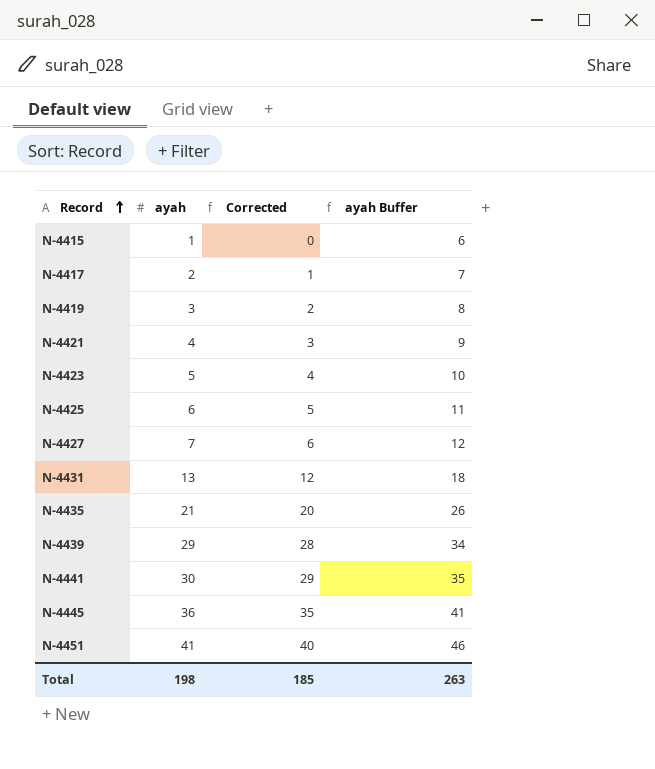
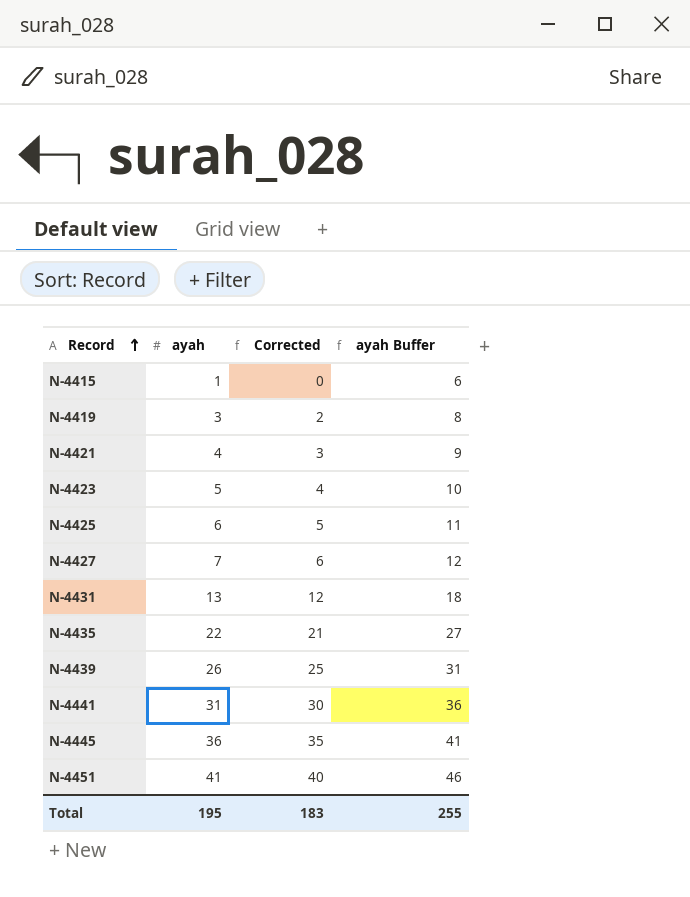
row N-4417: 2 | 1 | 7 -> none
N-4435 | ayah: 21 -> 22
N-4435 | Corrected: 20 -> 21
N-4435 | ayah Buffer: 26 -> 27
N-4439 | ayah: 29 -> 26
N-4439 | Corrected: 28 -> 25
N-4439 | ayah Buffer: 34 -> 31
N-4441 | ayah: 30 -> 31
N-4441 | Corrected: 29 -> 30
N-4441 | ayah Buffer: 35 -> 36
Total | ayah: 198 -> 195
Total | Corrected: 185 -> 183
Total | ayah Buffer: 263 -> 255

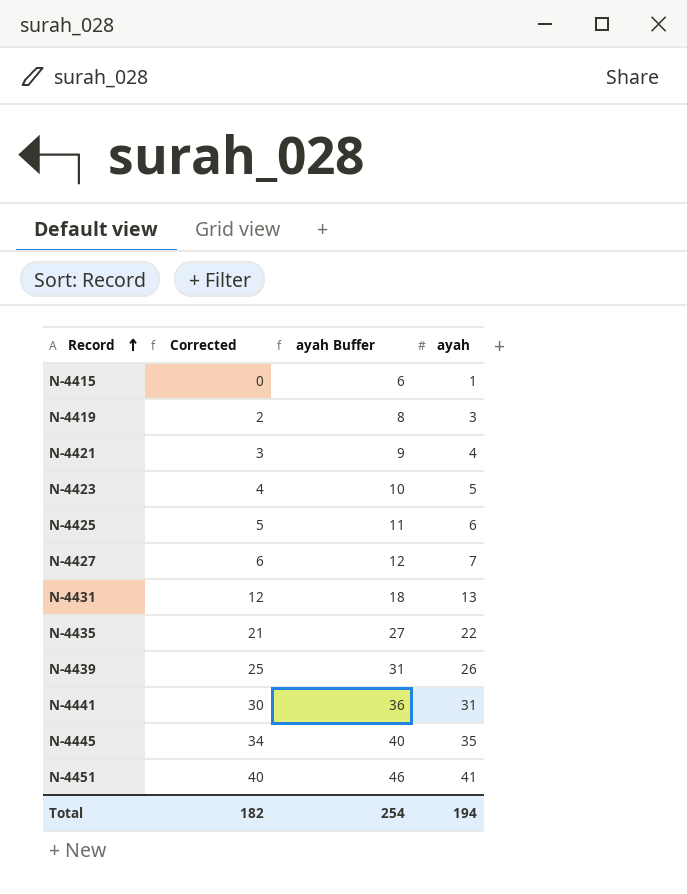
column ayah | position: 2 -> 4
N-4445 | Corrected: 35 -> 34
N-4445 | ayah Buffer: 41 -> 40
N-4445 | ayah: 36 -> 35
Total | Corrected: 183 -> 182
Total | ayah Buffer: 255 -> 254
Total | ayah: 195 -> 194

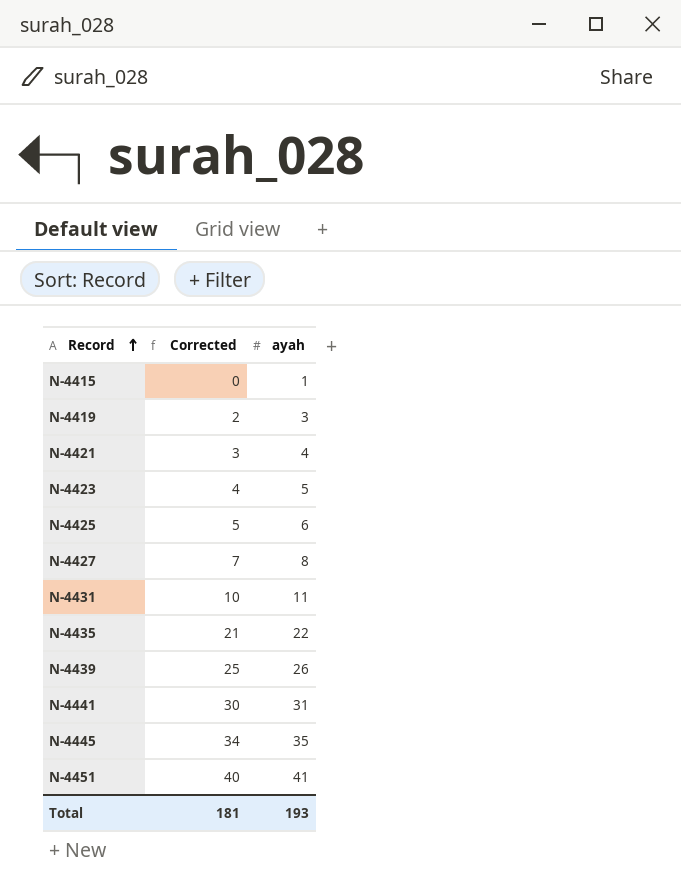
column ayah Buffer | formula: [ayah] + 5 -> none
N-4427 | Corrected: 6 -> 7
N-4427 | ayah: 7 -> 8
N-4431 | Corrected: 12 -> 10
N-4431 | ayah: 13 -> 11
Total | Corrected: 182 -> 181
Total | ayah: 194 -> 193

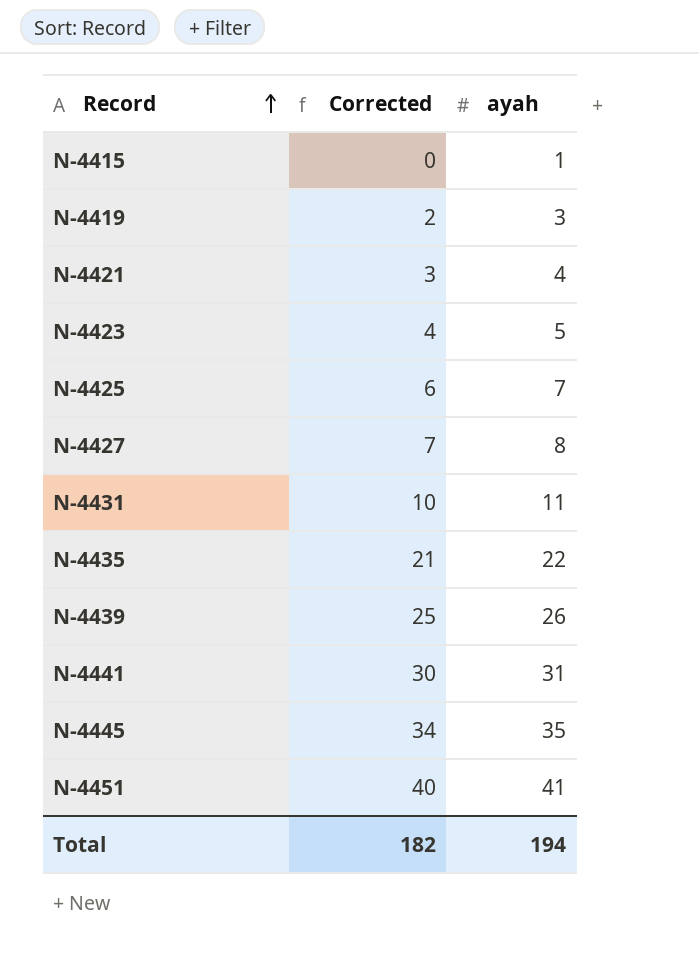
N-4425 | Corrected: 5 -> 6
N-4425 | ayah: 6 -> 7
Total | Corrected: 181 -> 182
Total | ayah: 193 -> 194

